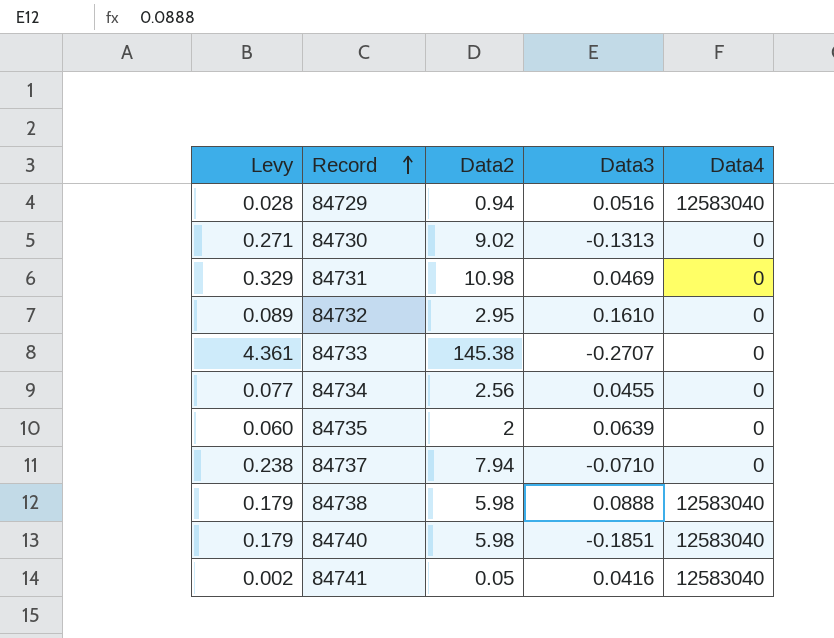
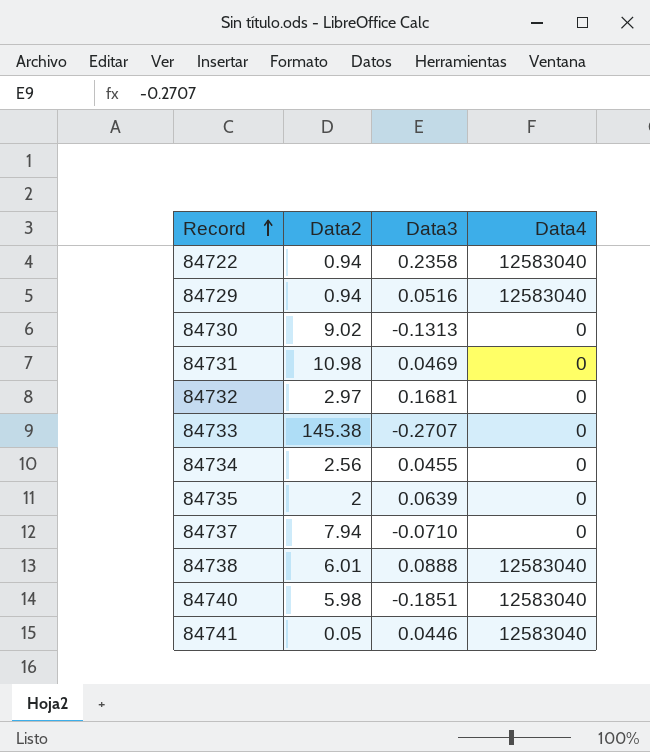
column Levy | formula: [Data2] * 0.03 -> none
row 84722: none -> 0.94 | 0.2358 | 12583040
84732 | Data2: 2.95 -> 2.97
84732 | Data3: 0.1610 -> 0.1681
84738 | Data2: 5.98 -> 6.01
84741 | Data3: 0.0416 -> 0.0446

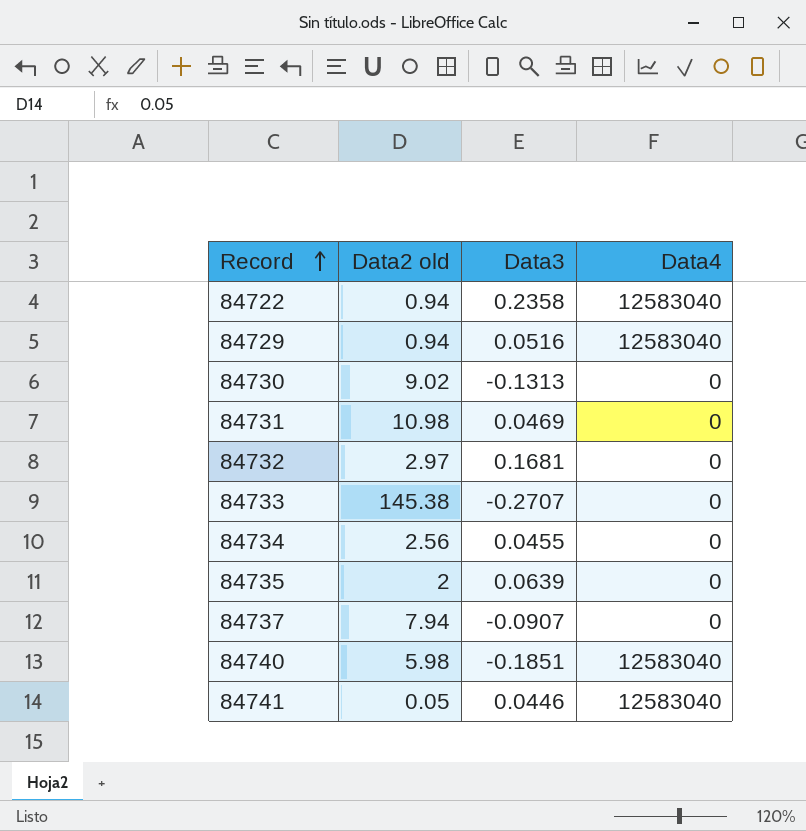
column name: Data2 -> Data2 old
row 84738: 6.01 | 0.0888 | 12583040 -> none
84737 | Data3: -0.0710 -> -0.0907

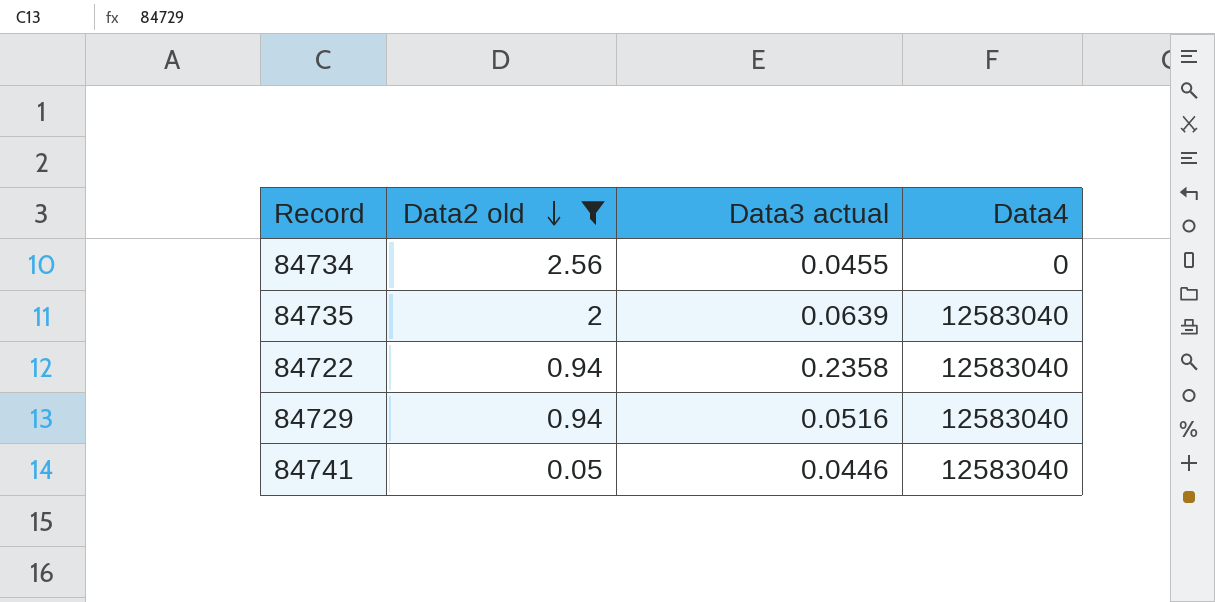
filter: none -> Data2 old <= 2.56
row order: Record ascending -> Data2 old descending
column name: Data3 -> Data3 actual
84735 | Data4: 0 -> 12583040

